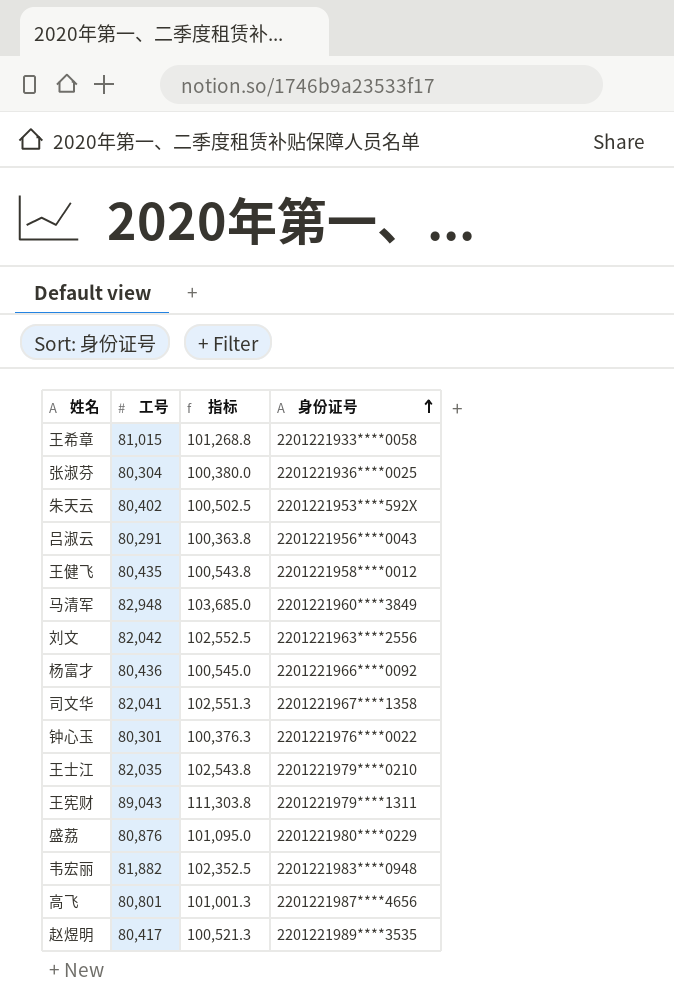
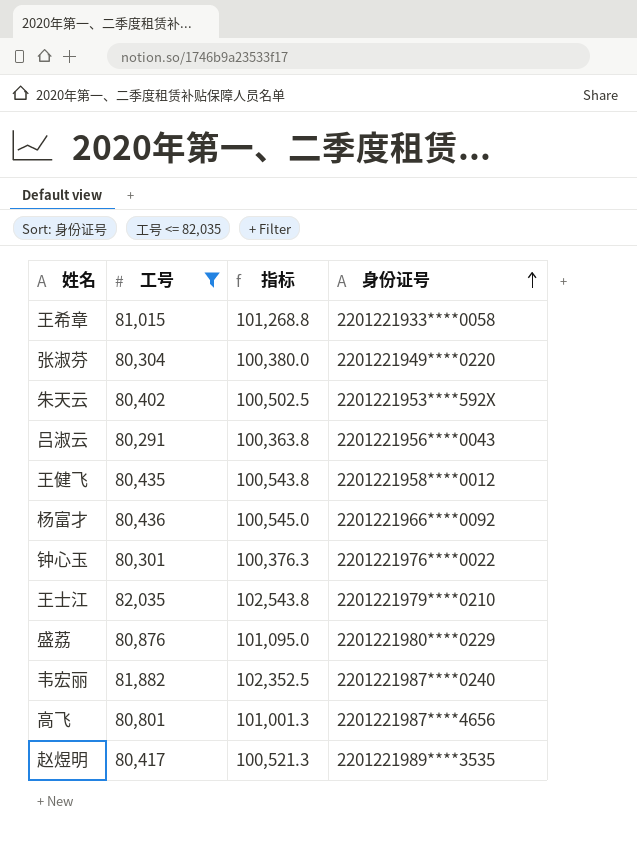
filter: none -> 工号 <= 82,035
张淑芬 | 身份证号: 2201221936****0025 -> 2201221949****0220
韦宏丽 | 身份证号: 2201221983****0948 -> 2201221987****0240

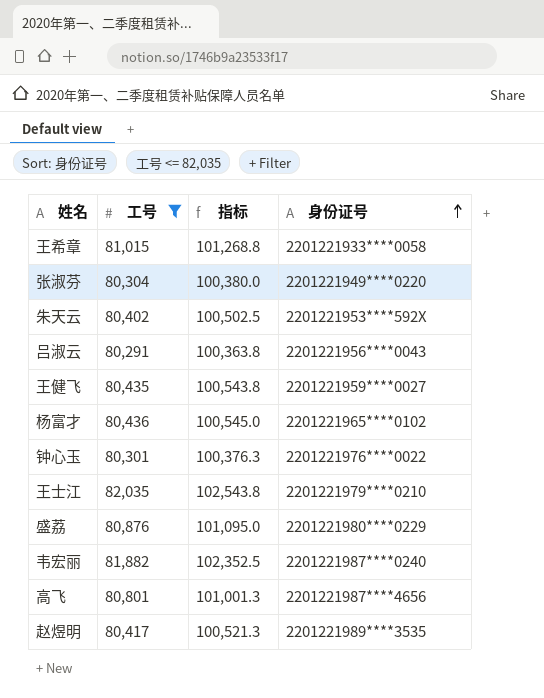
王健飞 | 身份证号: 2201221958****0012 -> 2201221959****0027
杨富才 | 身份证号: 2201221966****0092 -> 2201221965****0102

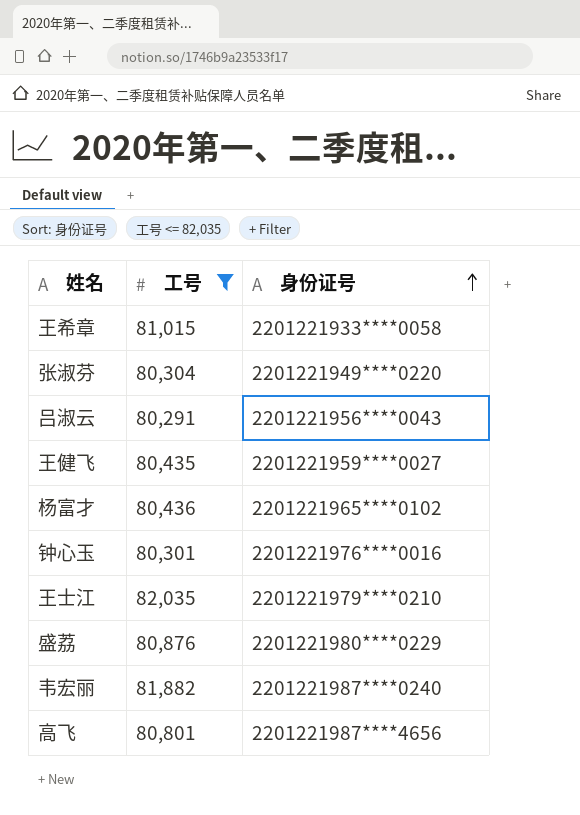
column 指标 | formula: [工号] * 1.25 -> none
row 朱天云: 80,402 | 100,502.5 | 2201221953****592X -> none
row 赵煜明: 80,417 | 100,521.3 | 2201221989****3535 -> none
钟心玉 | 身份证号: 2201221976****0022 -> 2201221976****0016

